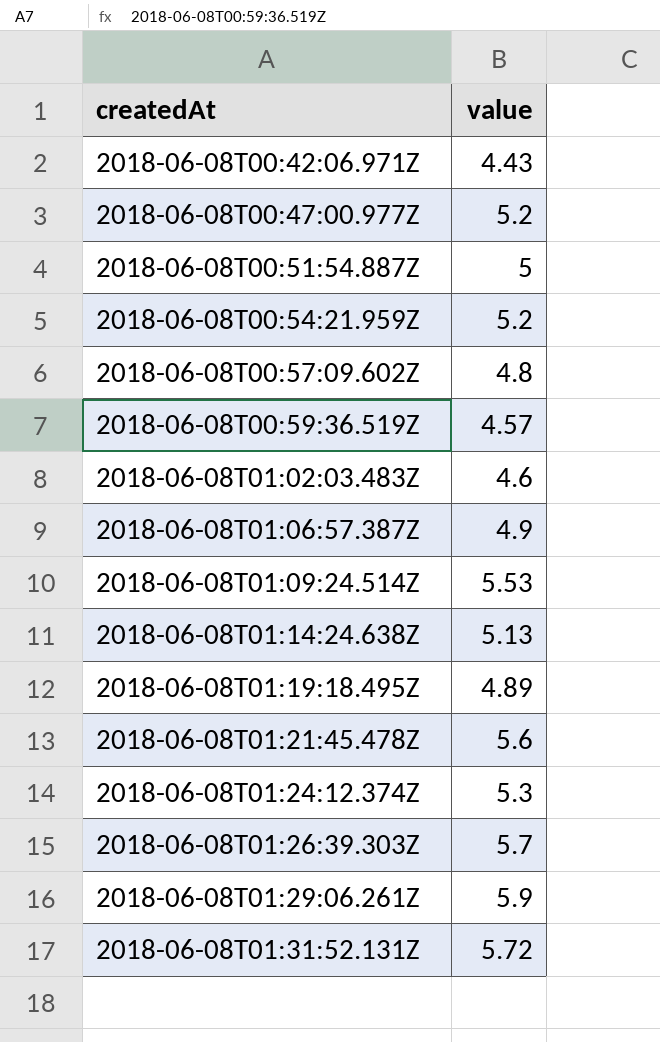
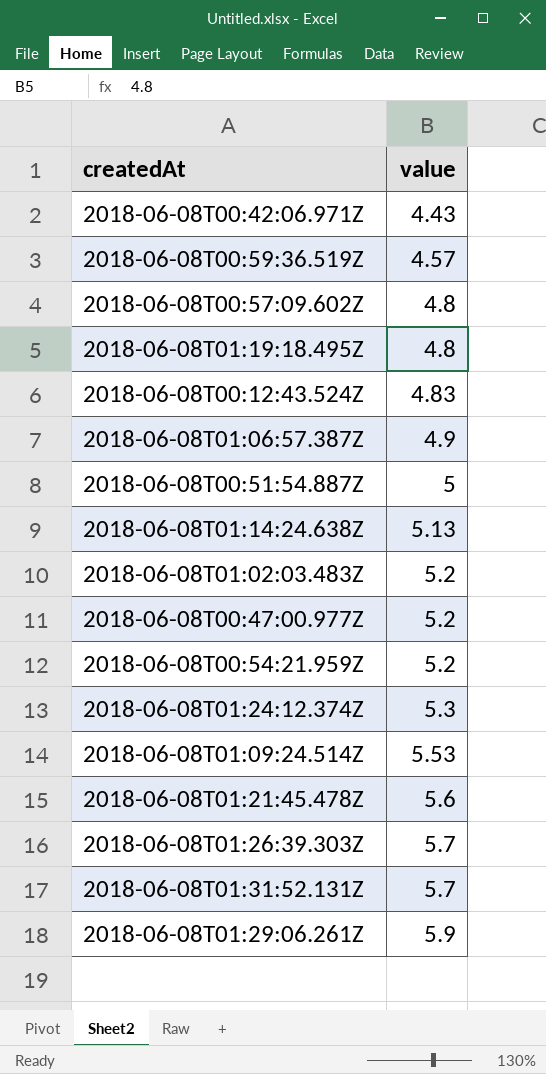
row order: createdAt ascending -> value ascending
2018-06-08T01:19:18.495Z | value: 4.89 -> 4.8
row 2018-06-08T00:12:43.524Z: none -> 4.83
2018-06-08T01:02:03.483Z | value: 4.6 -> 5.2
2018-06-08T01:31:52.131Z | value: 5.72 -> 5.7

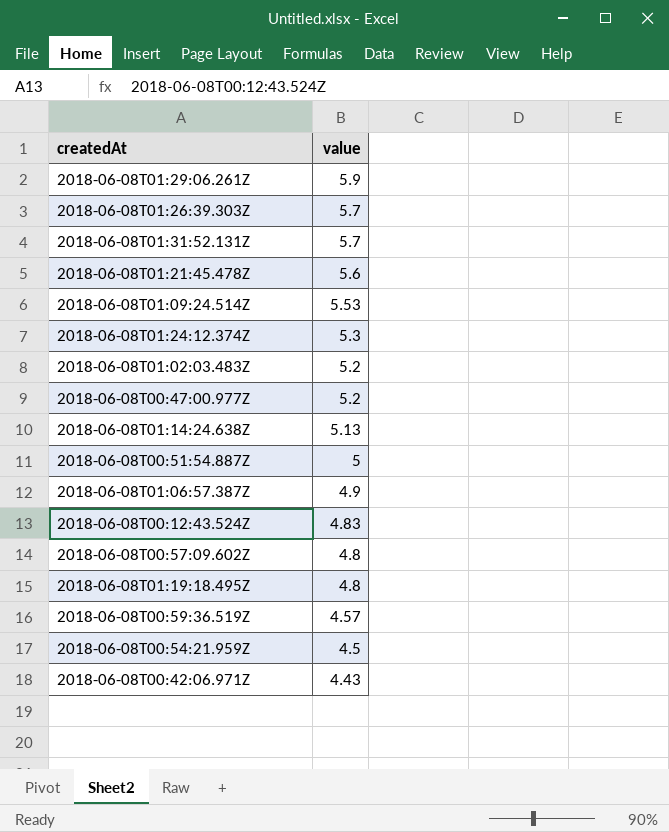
row order: value ascending -> value descending
2018-06-08T00:54:21.959Z | value: 5.2 -> 4.5

